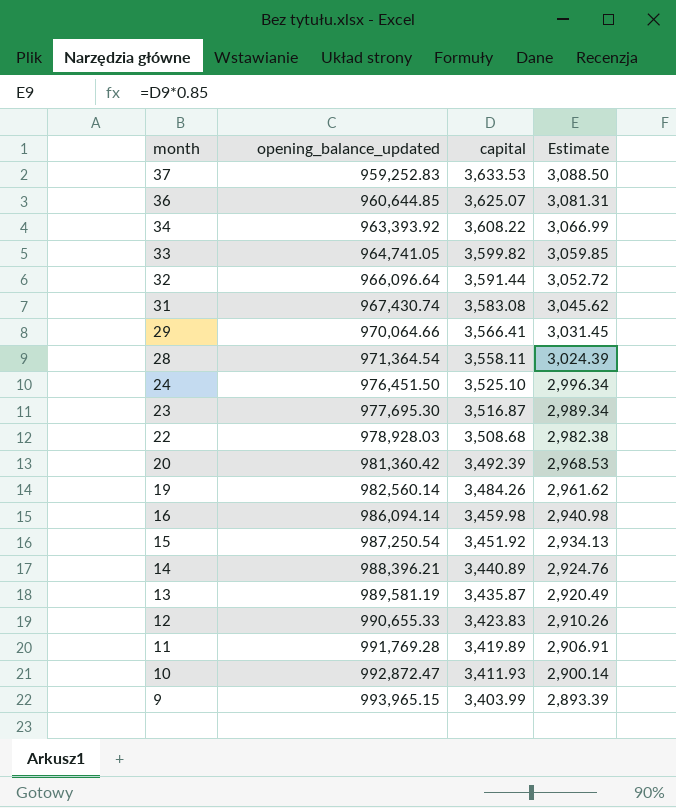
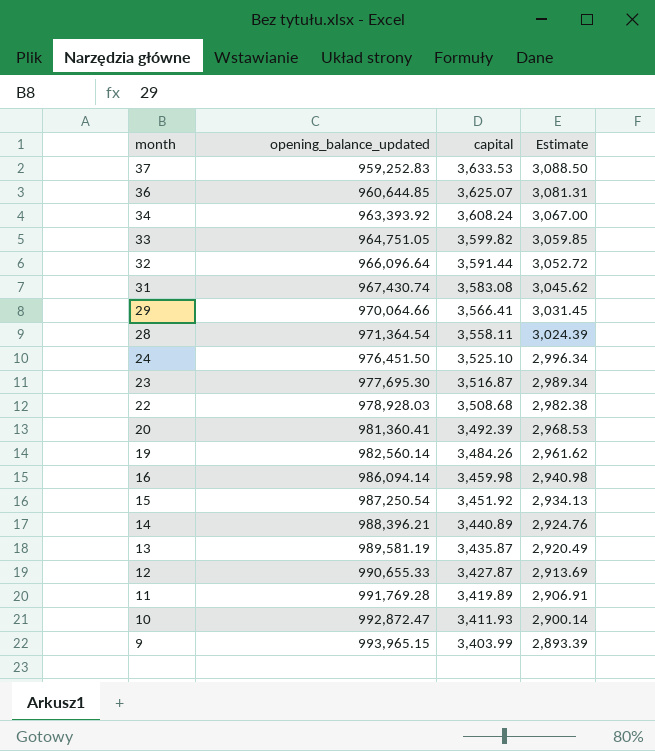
34 | capital: 3,608.22 -> 3,608.24
34 | Estimate: 3,066.99 -> 3,067.00
33 | opening_balance_updated: 964,741.05 -> 964,751.05
20 | opening_balance_updated: 981,360.42 -> 981,360.41
12 | capital: 3,423.83 -> 3,427.87
12 | Estimate: 2,910.26 -> 2,913.69

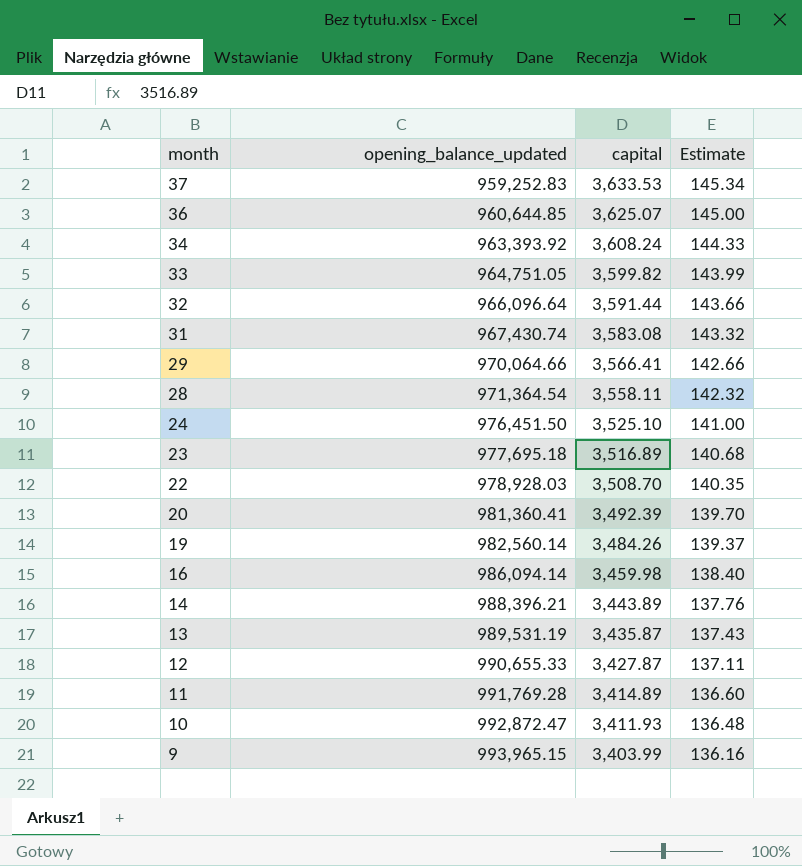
column Estimate | formula: [capital] * 0.85 -> [capital] * 0.04
row 15: 987,250.54 | 3,451.92 | 2,934.13 -> none
23 | opening_balance_updated: 977,695.30 -> 977,695.18
23 | capital: 3,516.87 -> 3,516.89
22 | capital: 3,508.68 -> 3,508.70
14 | capital: 3,440.89 -> 3,443.89
13 | opening_balance_updated: 989,581.19 -> 989,531.19
11 | capital: 3,419.89 -> 3,414.89

